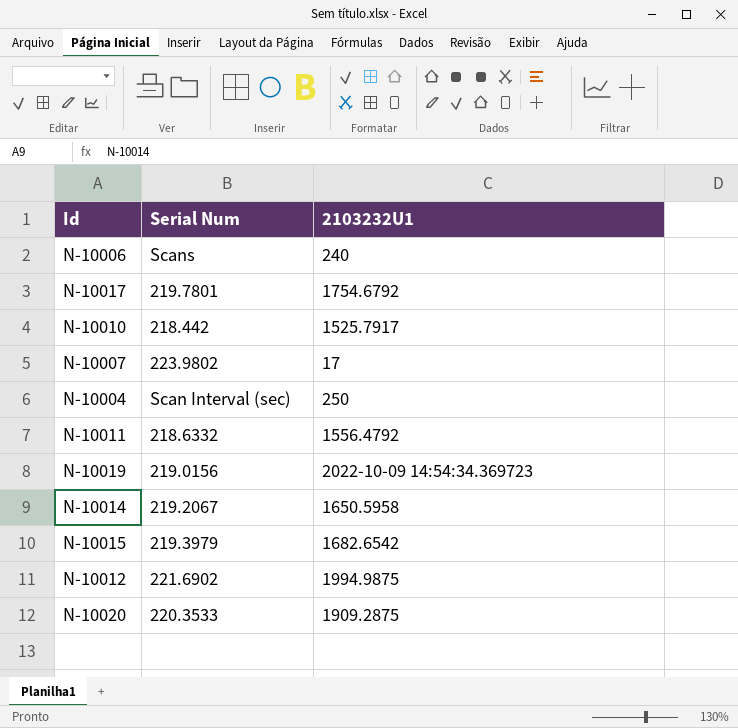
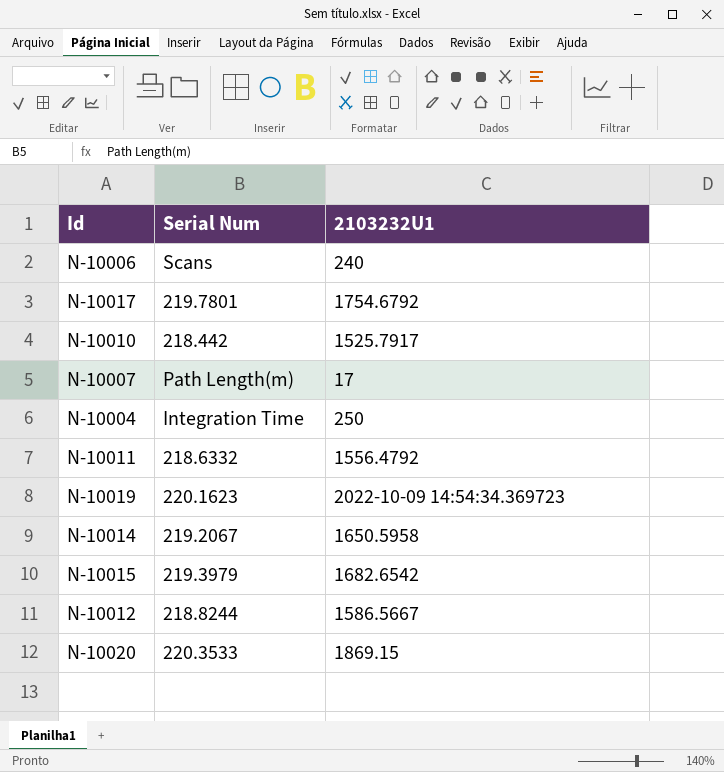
N-10007 | Serial Num: 223.9802 -> Path Length(m)
N-10004 | Serial Num: Scan Interval (sec) -> Integration Time
N-10019 | Serial Num: 219.0156 -> 220.1623
N-10012 | Serial Num: 221.6902 -> 218.8244
N-10012 | 2103232U1: 1994.9875 -> 1586.5667
N-10020 | 2103232U1: 1909.2875 -> 1869.15

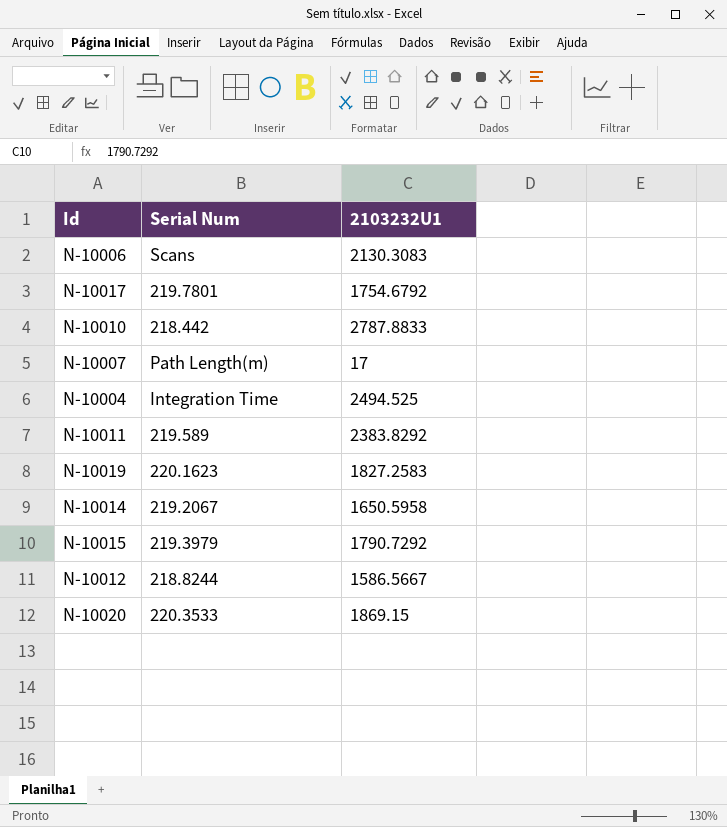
N-10006 | 2103232U1: 240 -> 2130.3083
N-10010 | 2103232U1: 1525.7917 -> 2787.8833
N-10004 | 2103232U1: 250 -> 2494.525
N-10011 | Serial Num: 218.6332 -> 219.589
N-10011 | 2103232U1: 1556.4792 -> 2383.8292
N-10019 | 2103232U1: 2022-10-09 14:54:34.369723 -> 1827.2583
N-10015 | 2103232U1: 1682.6542 -> 1790.7292

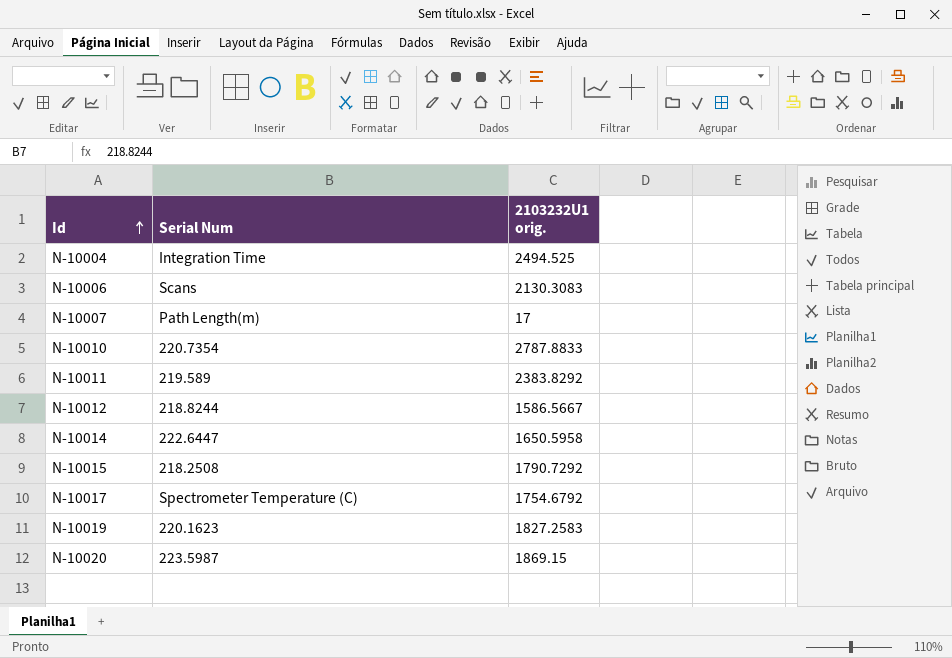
row order: none -> Id ascending
column name: 2103232U1 -> 2103232U1 orig.
N-10010 | Serial Num: 218.442 -> 220.7354
N-10014 | Serial Num: 219.2067 -> 222.6447
N-10015 | Serial Num: 219.3979 -> 218.2508
N-10017 | Serial Num: 219.7801 -> Spectrometer Temperature (C)
N-10020 | Serial Num: 220.3533 -> 223.5987

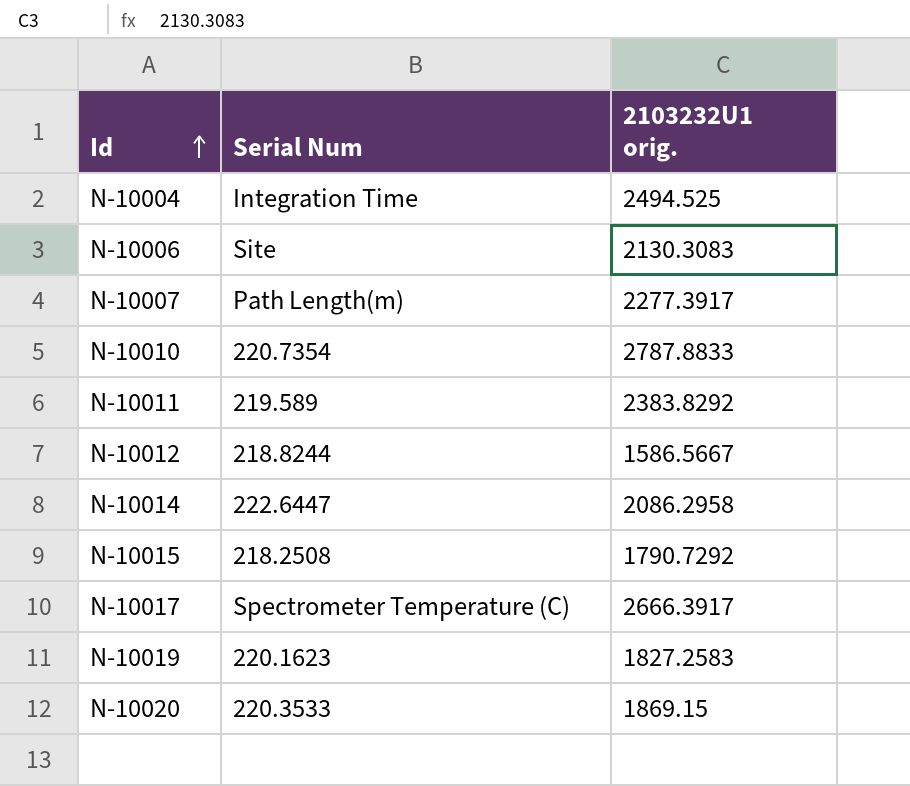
N-10006 | Serial Num: Scans -> Site
N-10007 | 2103232U1 orig.: 17 -> 2277.3917
N-10014 | 2103232U1 orig.: 1650.5958 -> 2086.2958
N-10017 | 2103232U1 orig.: 1754.6792 -> 2666.3917
N-10020 | Serial Num: 223.5987 -> 220.3533

